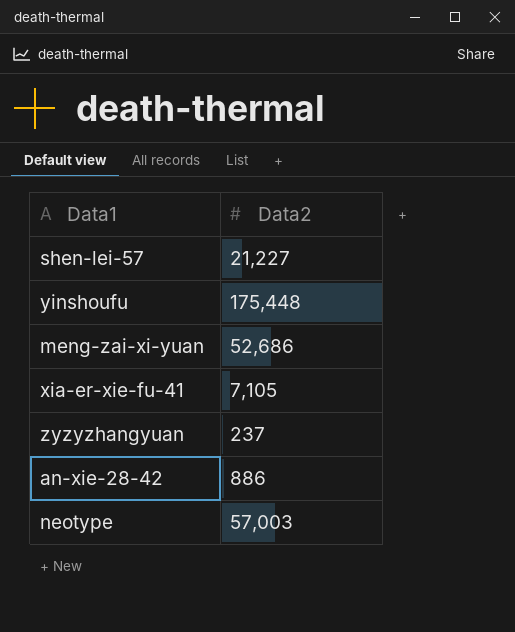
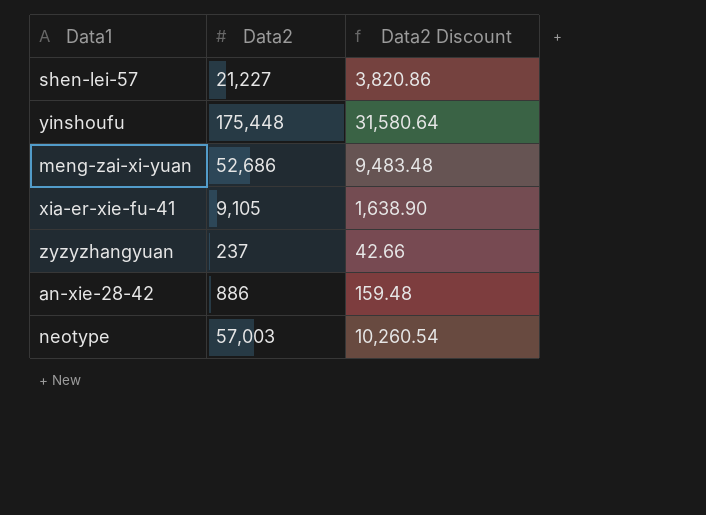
column Data2 Discount | formula: none -> [Data2] * 0.18
xia-er-xie-fu-41 | Data2: 7,105 -> 9,105

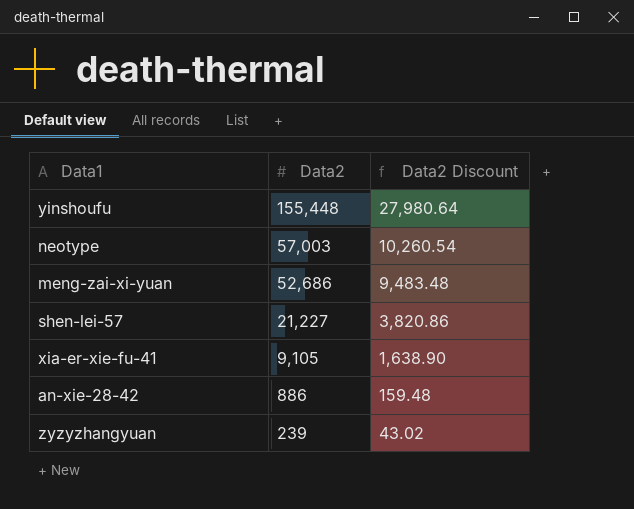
row order: none -> Data2 descending
yinshoufu | Data2: 175,448 -> 155,448
yinshoufu | Data2 Discount: 31,580.64 -> 27,980.64
zyzyzhangyuan | Data2: 237 -> 239
zyzyzhangyuan | Data2 Discount: 42.66 -> 43.02

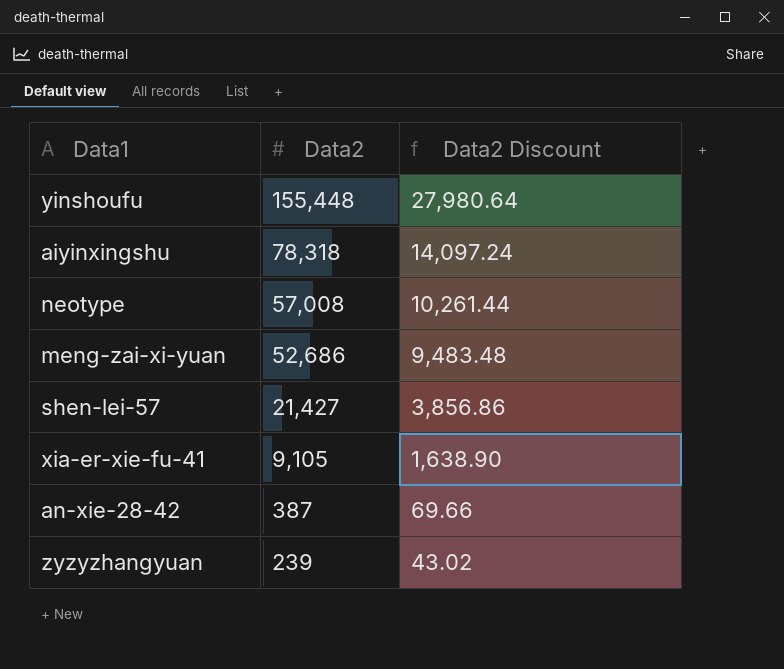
row aiyinxingshu: none -> 78,318 | 14,097.24
neotype | Data2: 57,003 -> 57,008
neotype | Data2 Discount: 10,260.54 -> 10,261.44
shen-lei-57 | Data2: 21,227 -> 21,427
shen-lei-57 | Data2 Discount: 3,820.86 -> 3,856.86
an-xie-28-42 | Data2: 886 -> 387
an-xie-28-42 | Data2 Discount: 159.48 -> 69.66

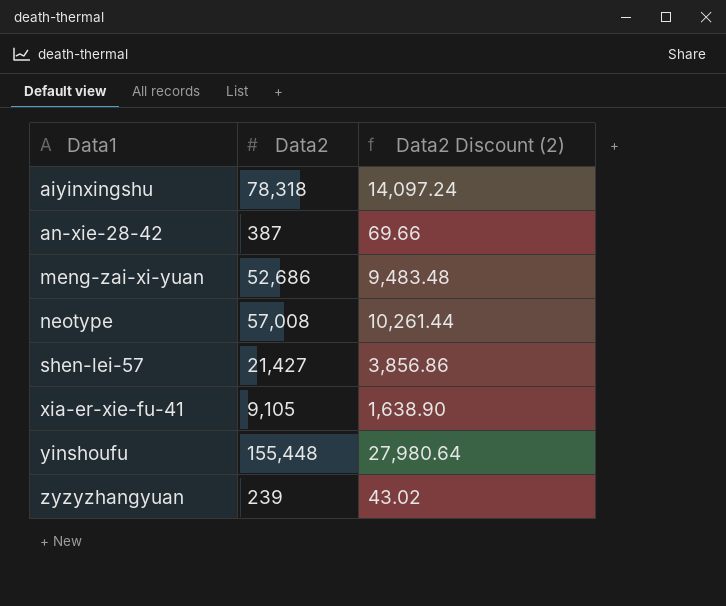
row order: Data2 descending -> Data1 ascending
column name: Data2 Discount -> Data2 Discount (2)

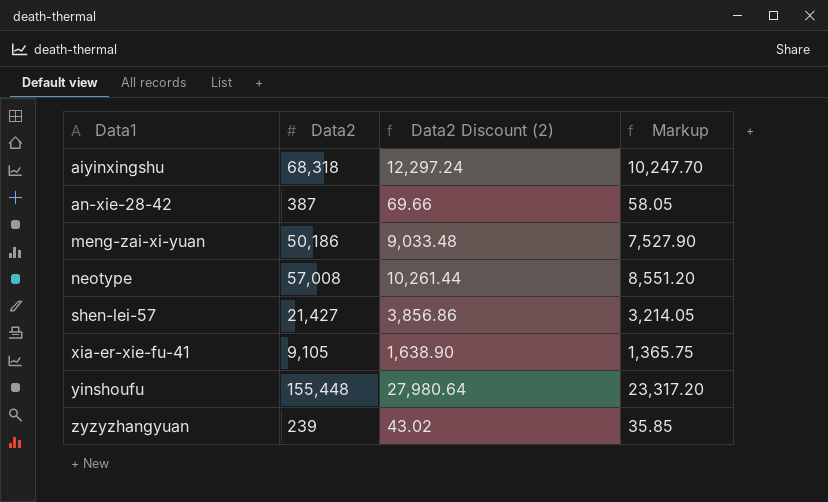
column Markup | formula: none -> [Data2] * 0.15
aiyinxingshu | Data2: 78,318 -> 68,318
aiyinxingshu | Data2 Discount (2): 14,097.24 -> 12,297.24
meng-zai-xi-yuan | Data2: 52,686 -> 50,186
meng-zai-xi-yuan | Data2 Discount (2): 9,483.48 -> 9,033.48

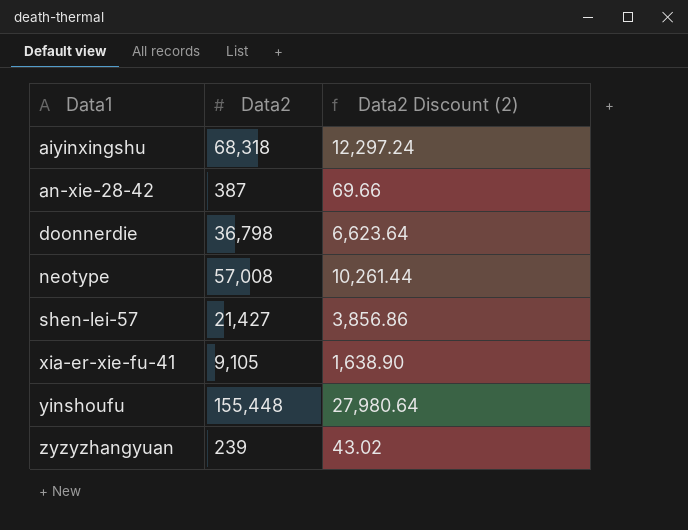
column Markup | formula: [Data2] * 0.15 -> none
row meng-zai-xi-yuan: 50,186 | 9,033.48 | 7,527.90 -> none
row doonnerdie: none -> 36,798 | 6,623.64

